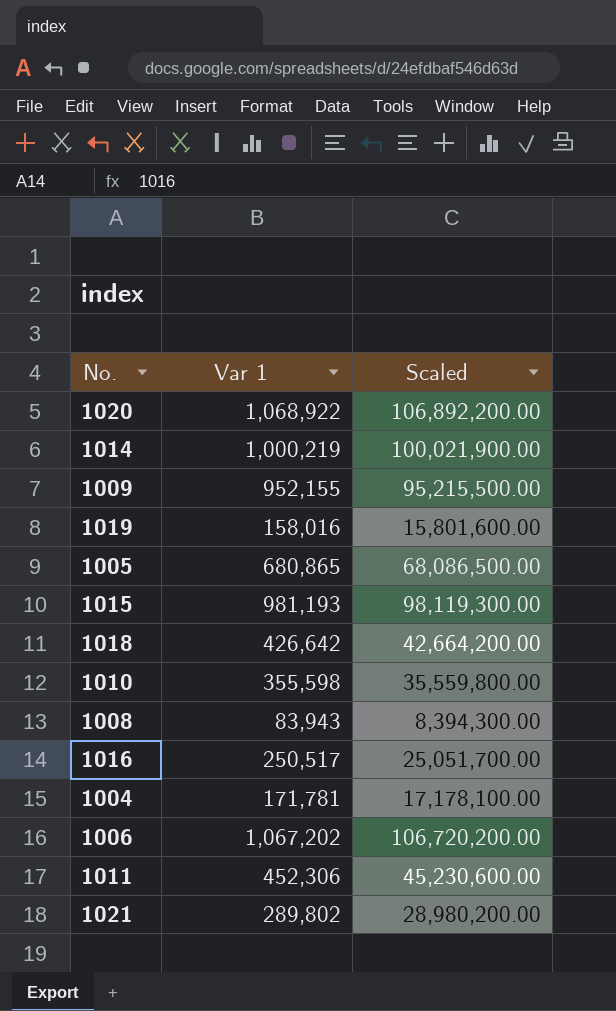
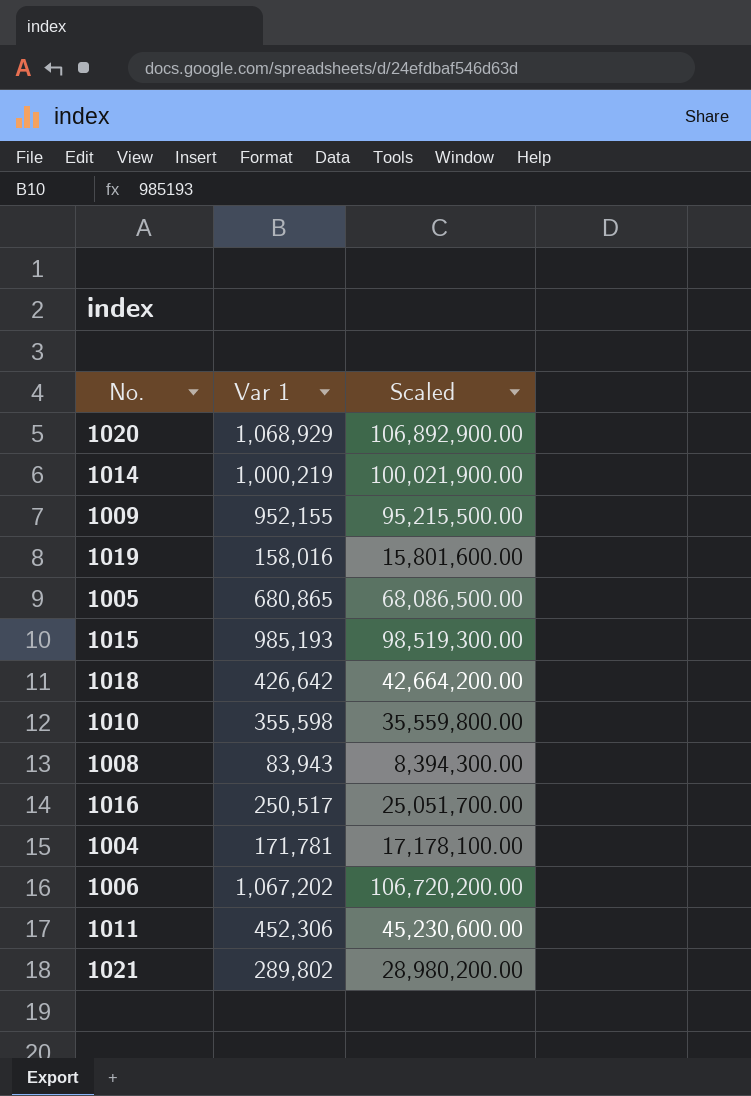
1020 | Var 1: 1,068,922 -> 1,068,929
1020 | Scaled: 106,892,200.00 -> 106,892,900.00
1015 | Var 1: 981,193 -> 985,193
1015 | Scaled: 98,119,300.00 -> 98,519,300.00

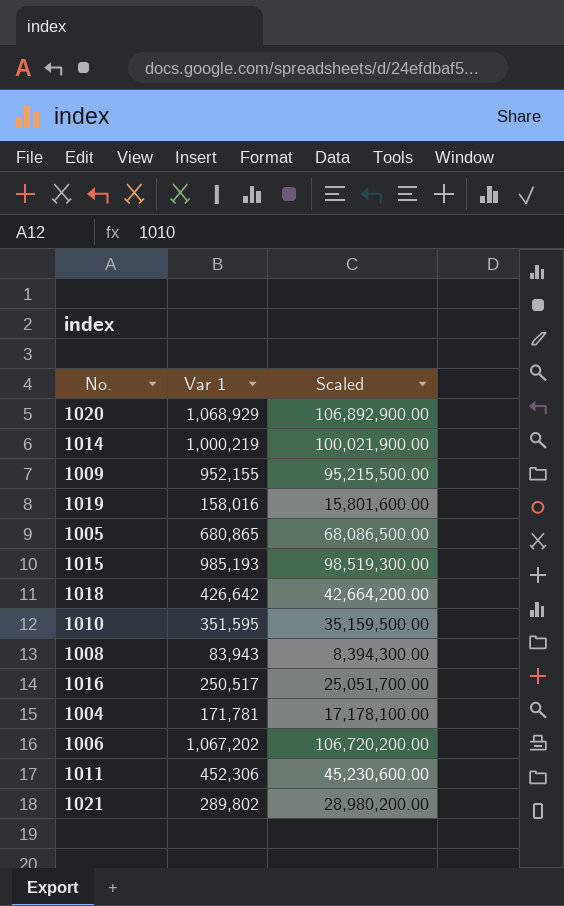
1010 | Var 1: 355,598 -> 351,595
1010 | Scaled: 35,559,800.00 -> 35,159,500.00

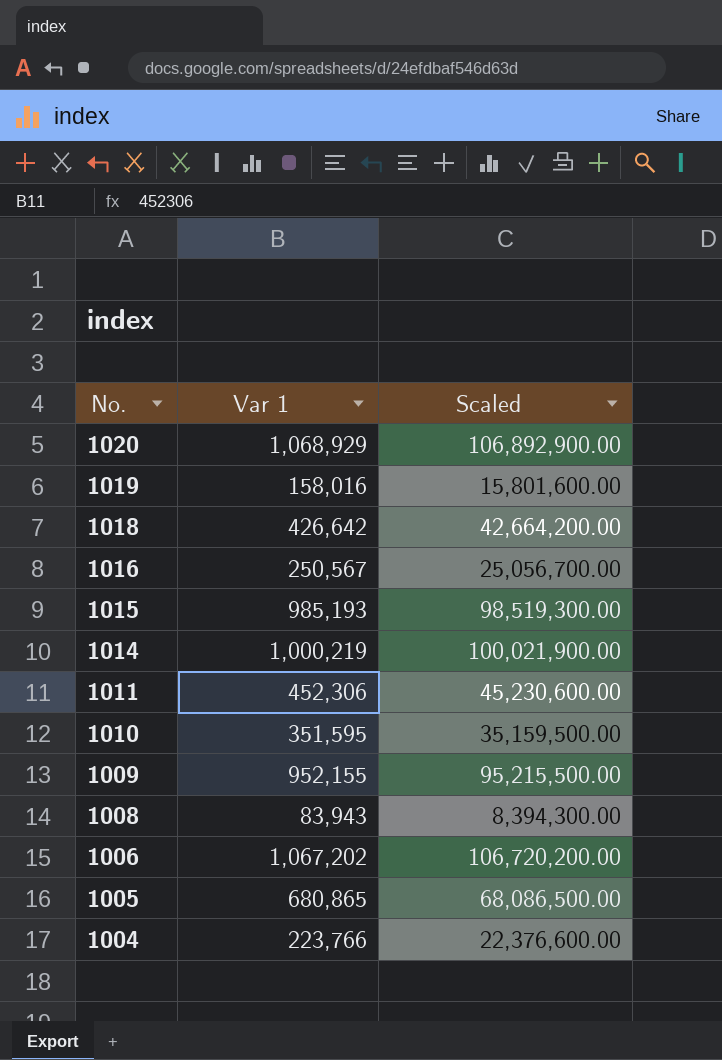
row order: none -> No. descending
row 1021: 289,802 | 28,980,200.00 -> none
1016 | Var 1: 250,517 -> 250,567
1016 | Scaled: 25,051,700.00 -> 25,056,700.00
1004 | Var 1: 171,781 -> 223,766
1004 | Scaled: 17,178,100.00 -> 22,376,600.00

